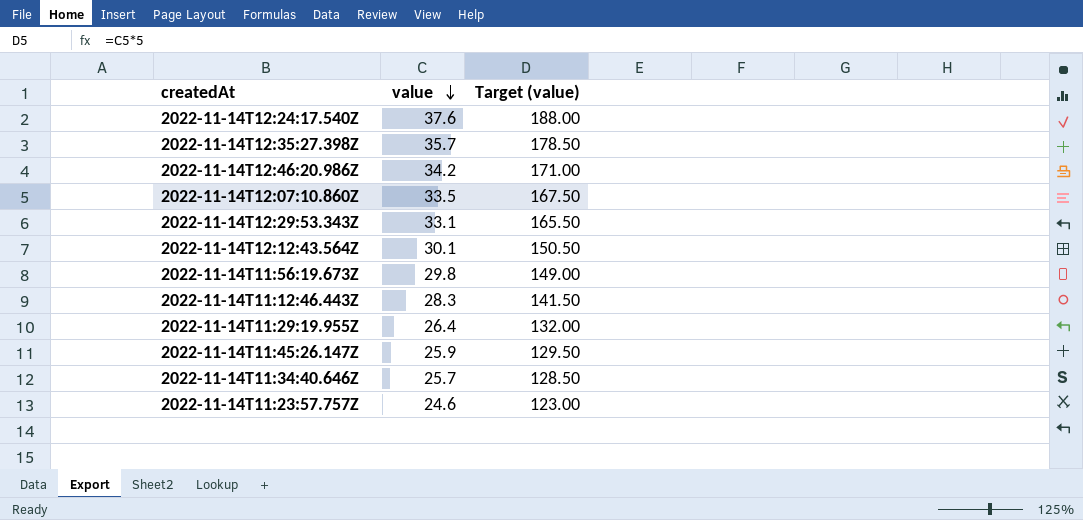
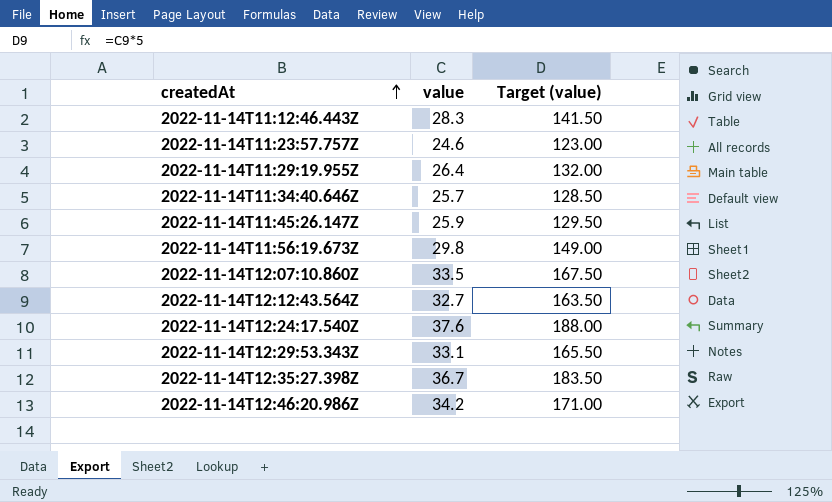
row order: value descending -> createdAt ascending
2022-11-14T12:12:43.564Z | value: 30.1 -> 32.7
2022-11-14T12:12:43.564Z | Target (value): 150.50 -> 163.50
2022-11-14T12:35:27.398Z | value: 35.7 -> 36.7
2022-11-14T12:35:27.398Z | Target (value): 178.50 -> 183.50

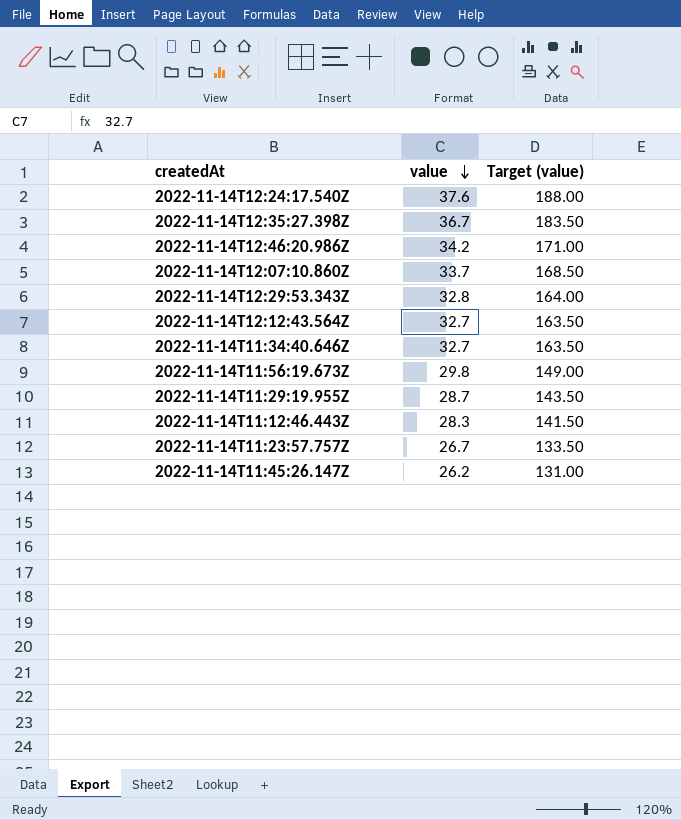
row order: createdAt ascending -> value descending
2022-11-14T12:07:10.860Z | value: 33.5 -> 33.7
2022-11-14T12:07:10.860Z | Target (value): 167.50 -> 168.50
2022-11-14T12:29:53.343Z | value: 33.1 -> 32.8
2022-11-14T12:29:53.343Z | Target (value): 165.50 -> 164.00
2022-11-14T11:34:40.646Z | value: 25.7 -> 32.7
2022-11-14T11:34:40.646Z | Target (value): 128.50 -> 163.50
2022-11-14T11:29:19.955Z | value: 26.4 -> 28.7
2022-11-14T11:29:19.955Z | Target (value): 132.00 -> 143.50
2022-11-14T11:23:57.757Z | value: 24.6 -> 26.7
2022-11-14T11:23:57.757Z | Target (value): 123.00 -> 133.50
2022-11-14T11:45:26.147Z | value: 25.9 -> 26.2
2022-11-14T11:45:26.147Z | Target (value): 129.50 -> 131.00

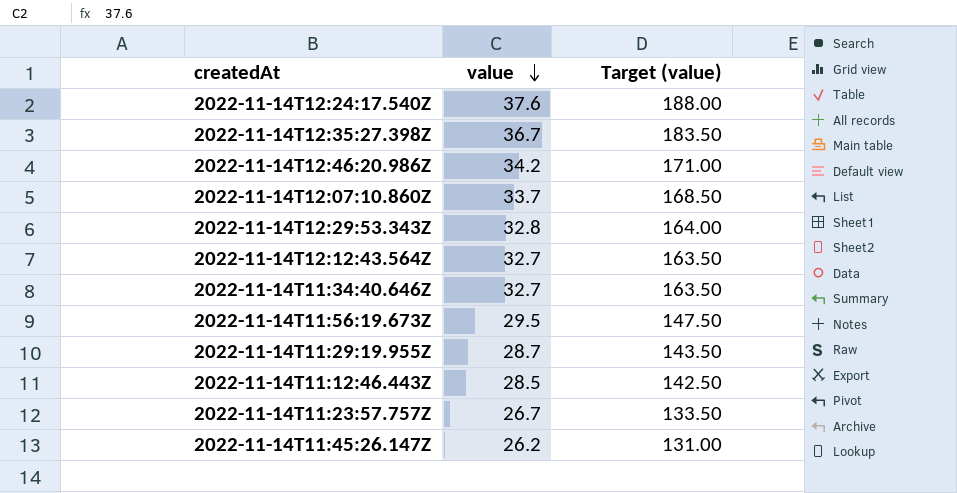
2022-11-14T11:56:19.673Z | value: 29.8 -> 29.5
2022-11-14T11:56:19.673Z | Target (value): 149.00 -> 147.50
2022-11-14T11:12:46.443Z | value: 28.3 -> 28.5
2022-11-14T11:12:46.443Z | Target (value): 141.50 -> 142.50

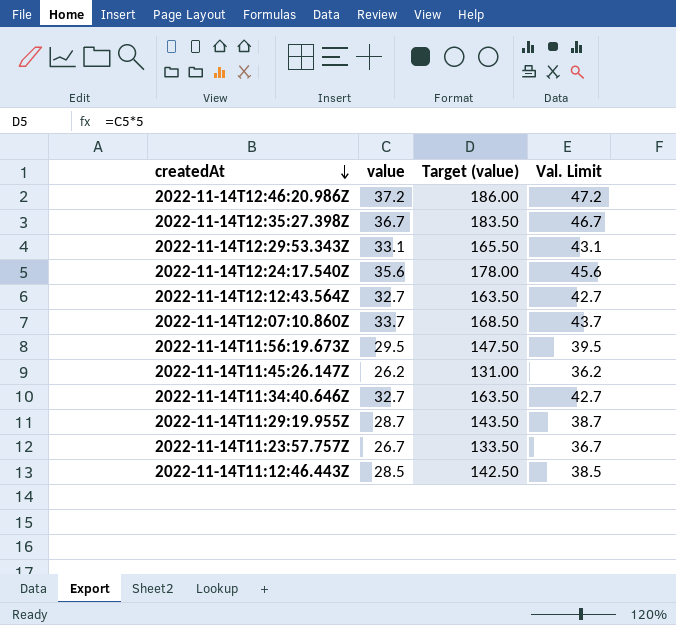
row order: value descending -> createdAt descending
column Val. Limit | formula: none -> [value] + 10
2022-11-14T12:46:20.986Z | value: 34.2 -> 37.2
2022-11-14T12:46:20.986Z | Target (value): 171.00 -> 186.00
2022-11-14T12:29:53.343Z | value: 32.8 -> 33.1
2022-11-14T12:29:53.343Z | Target (value): 164.00 -> 165.50
2022-11-14T12:24:17.540Z | value: 37.6 -> 35.6
2022-11-14T12:24:17.540Z | Target (value): 188.00 -> 178.00

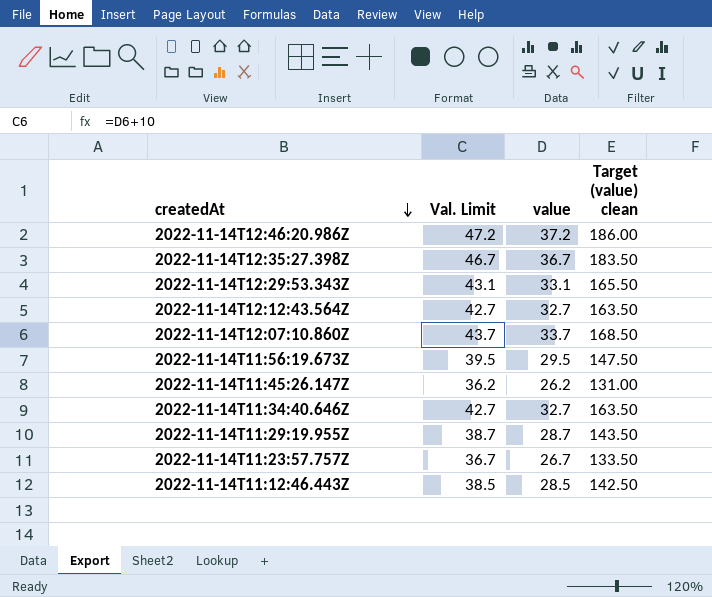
column Val. Limit | position: 4 -> 2
column name: Target (value) -> Target (value) clean
row 2022-11-14T12:24:17.540Z: 35.6 | 178.00 | 45.6 -> none

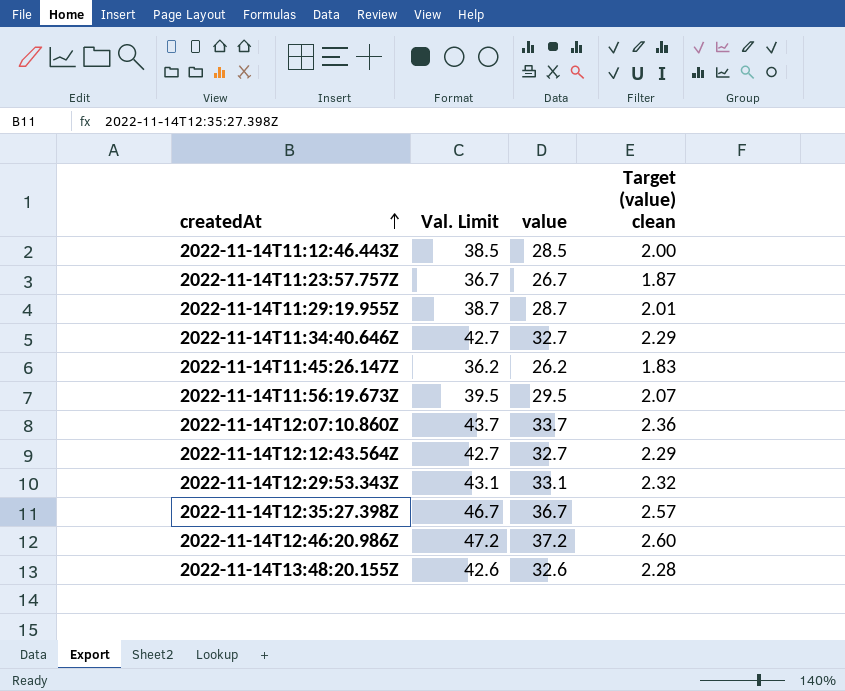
row order: createdAt descending -> createdAt ascending
column Target (value) clean | formula: [value] * 5 -> [value] * 0.07
row 2022-11-14T13:48:20.155Z: none -> 42.6 | 32.6 | 2.28

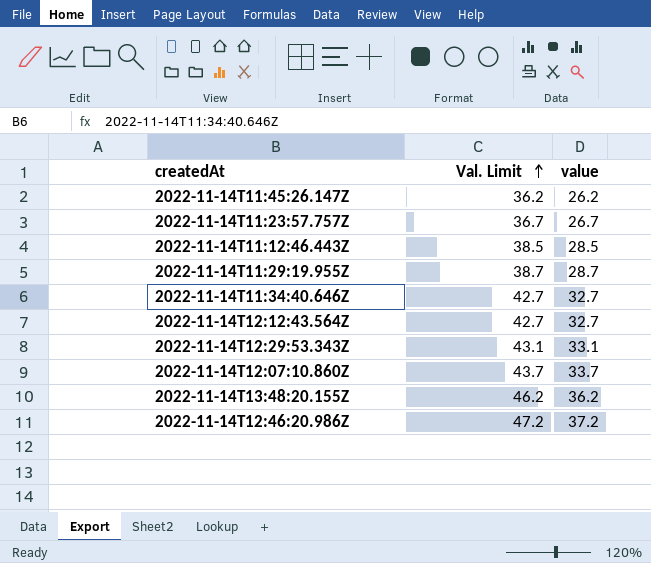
row order: createdAt ascending -> Val. Limit ascending
column Target (value) clean | formula: [value] * 0.07 -> none
row 2022-11-14T11:56:19.673Z: 39.5 | 29.5 | 2.07 -> none
row 2022-11-14T12:35:27.398Z: 46.7 | 36.7 | 2.57 -> none
2022-11-14T13:48:20.155Z | Val. Limit: 42.6 -> 46.2
2022-11-14T13:48:20.155Z | value: 32.6 -> 36.2

